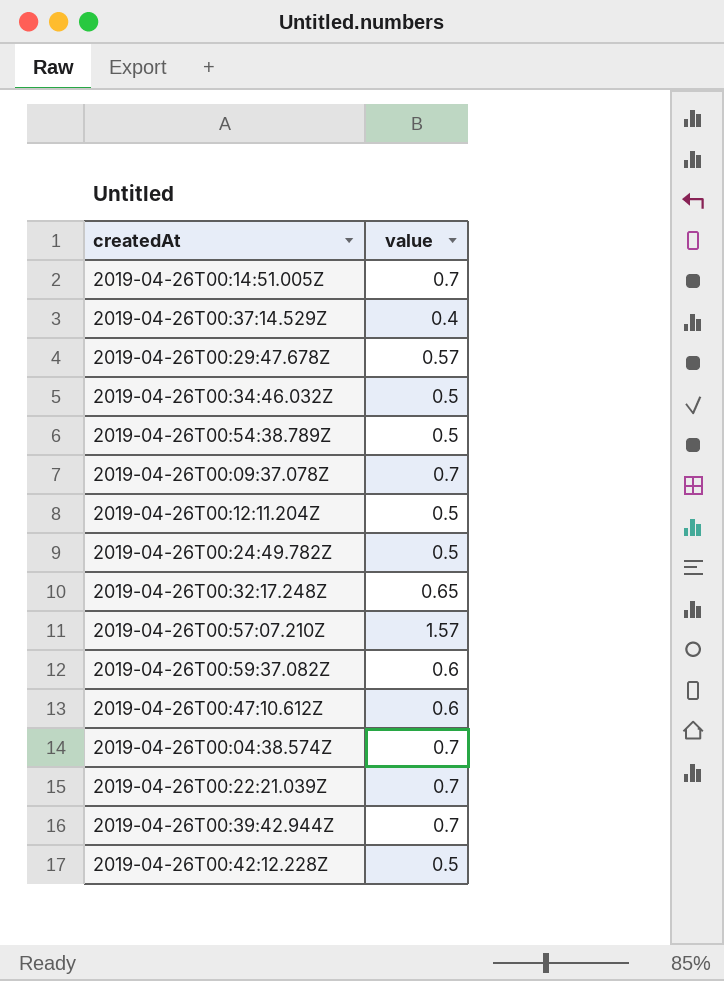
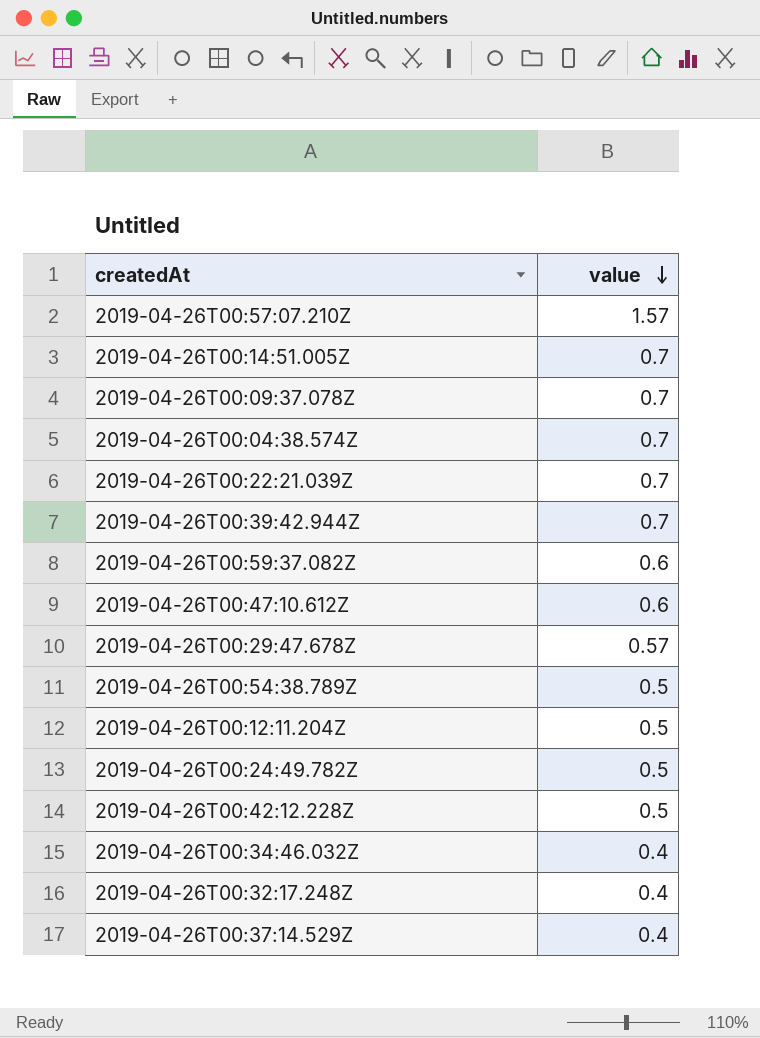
row order: none -> value descending
2019-04-26T00:34:46.032Z | value: 0.5 -> 0.4
2019-04-26T00:32:17.248Z | value: 0.65 -> 0.4

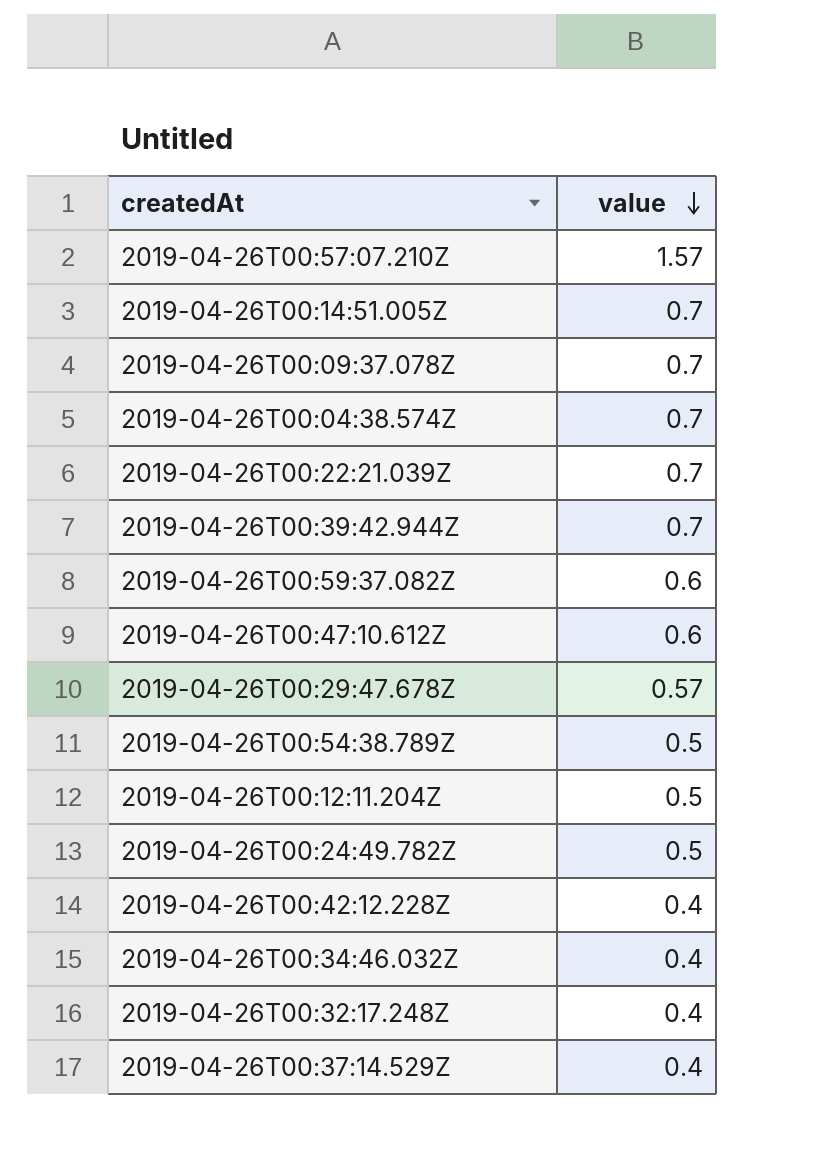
2019-04-26T00:42:12.228Z | value: 0.5 -> 0.4

